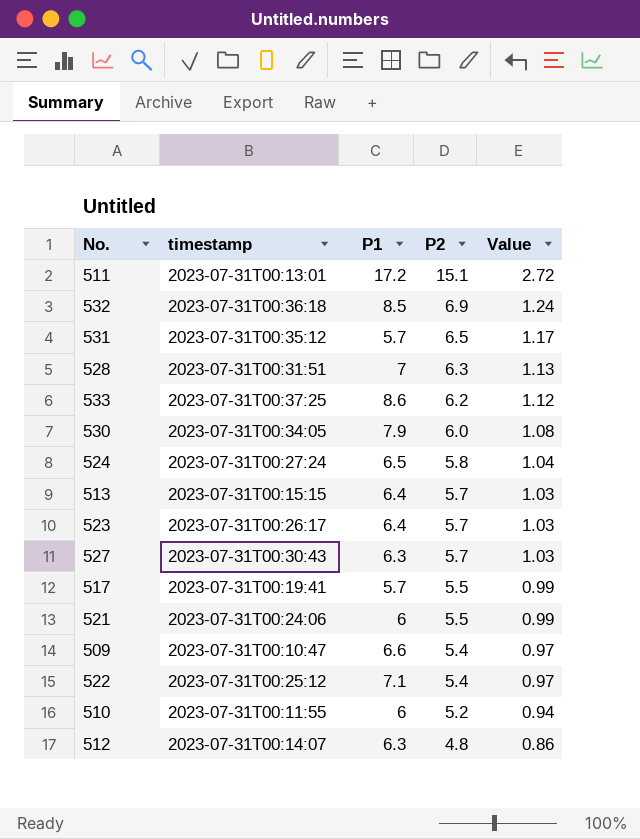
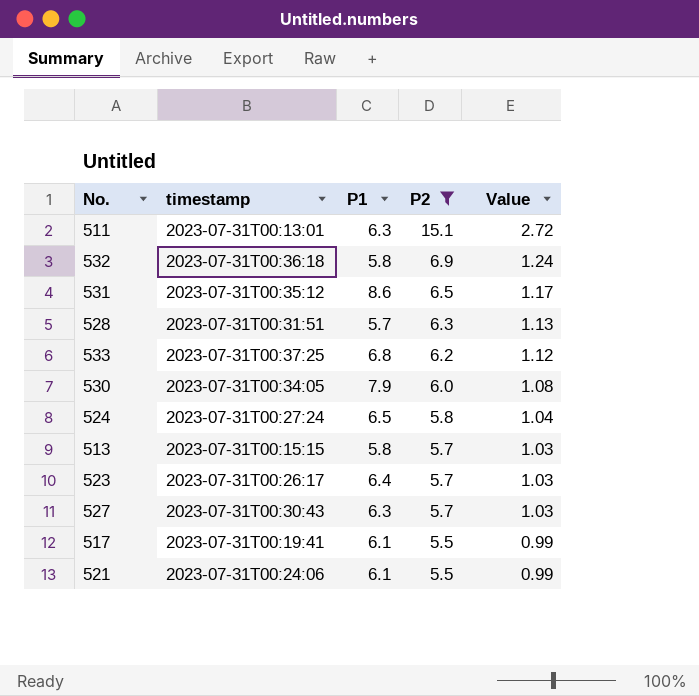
filter: none -> P2 >= 5.5
511 | P1: 17.2 -> 6.3
532 | P1: 8.5 -> 5.8
531 | P1: 5.7 -> 8.6
528 | P1: 7 -> 5.7
533 | P1: 8.6 -> 6.8
513 | P1: 6.4 -> 5.8
517 | P1: 5.7 -> 6.1
521 | P1: 6 -> 6.1

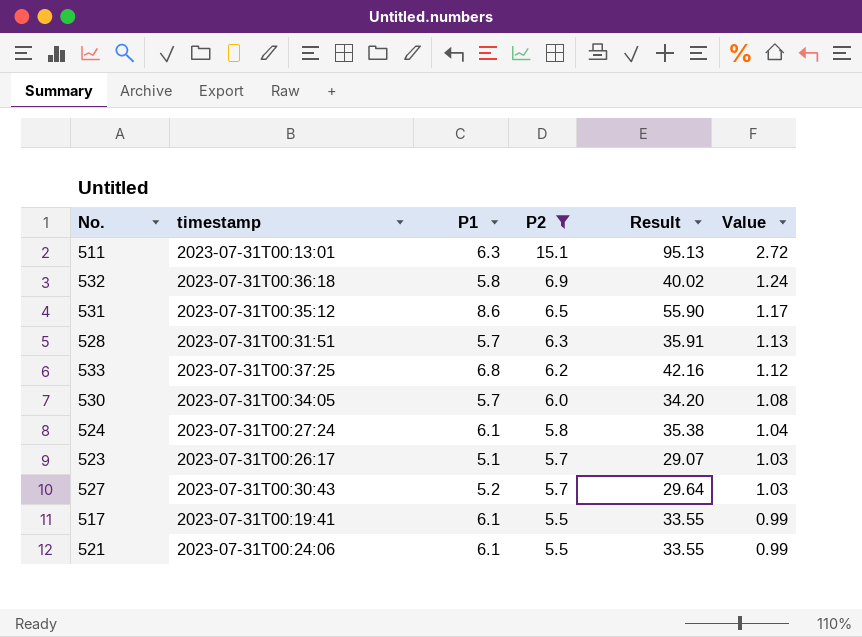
column Result | formula: none -> [P1] * [P2]
row 513: 2023-07-31T00:15:15 | 5.8 | 5.7 | 1.03 -> none
530 | P1: 7.9 -> 5.7
524 | P1: 6.5 -> 6.1
523 | P1: 6.4 -> 5.1
527 | P1: 6.3 -> 5.2

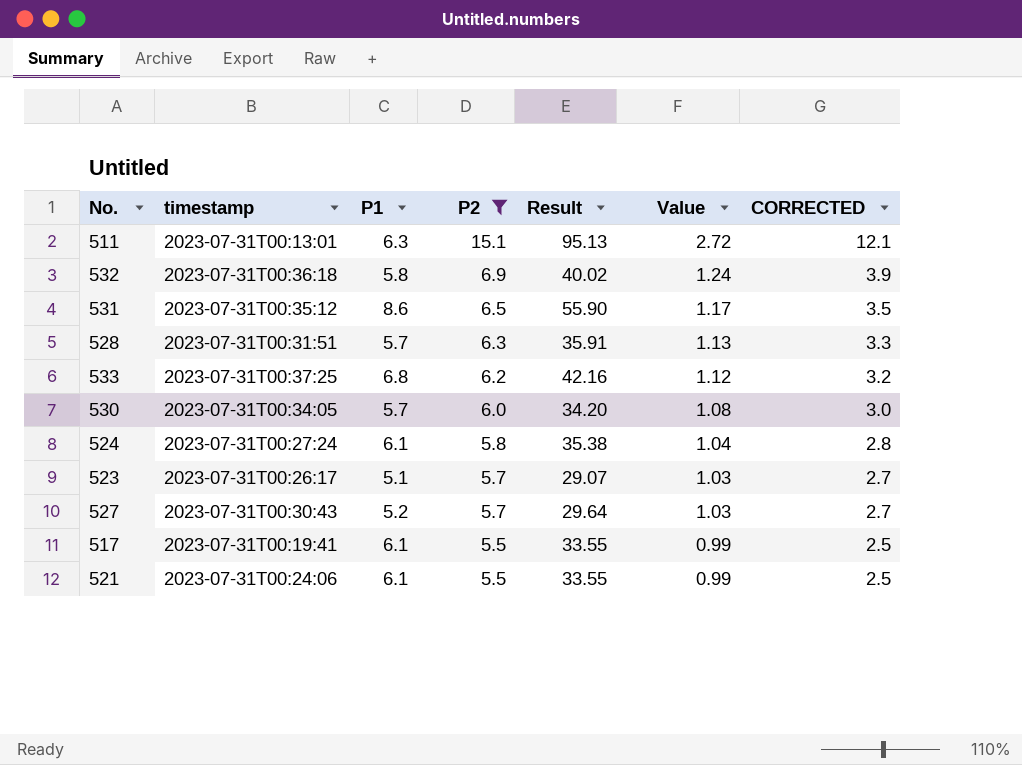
column CORRECTED | formula: none -> [P2] - 3

